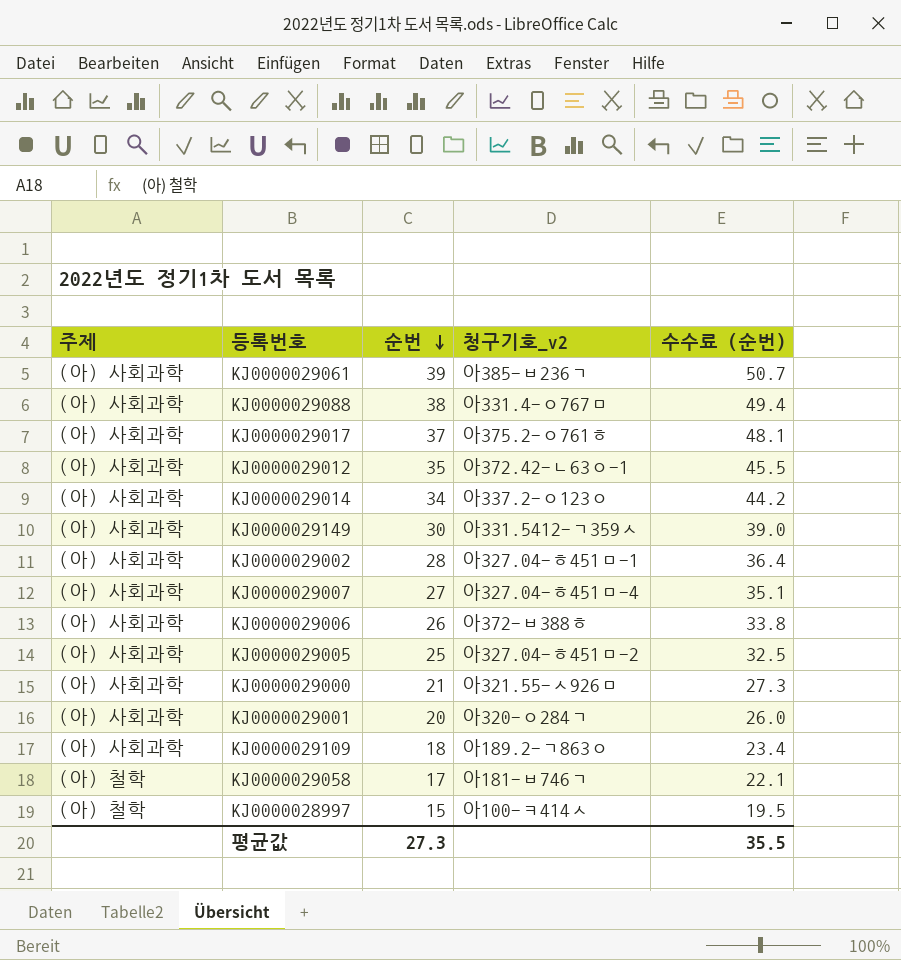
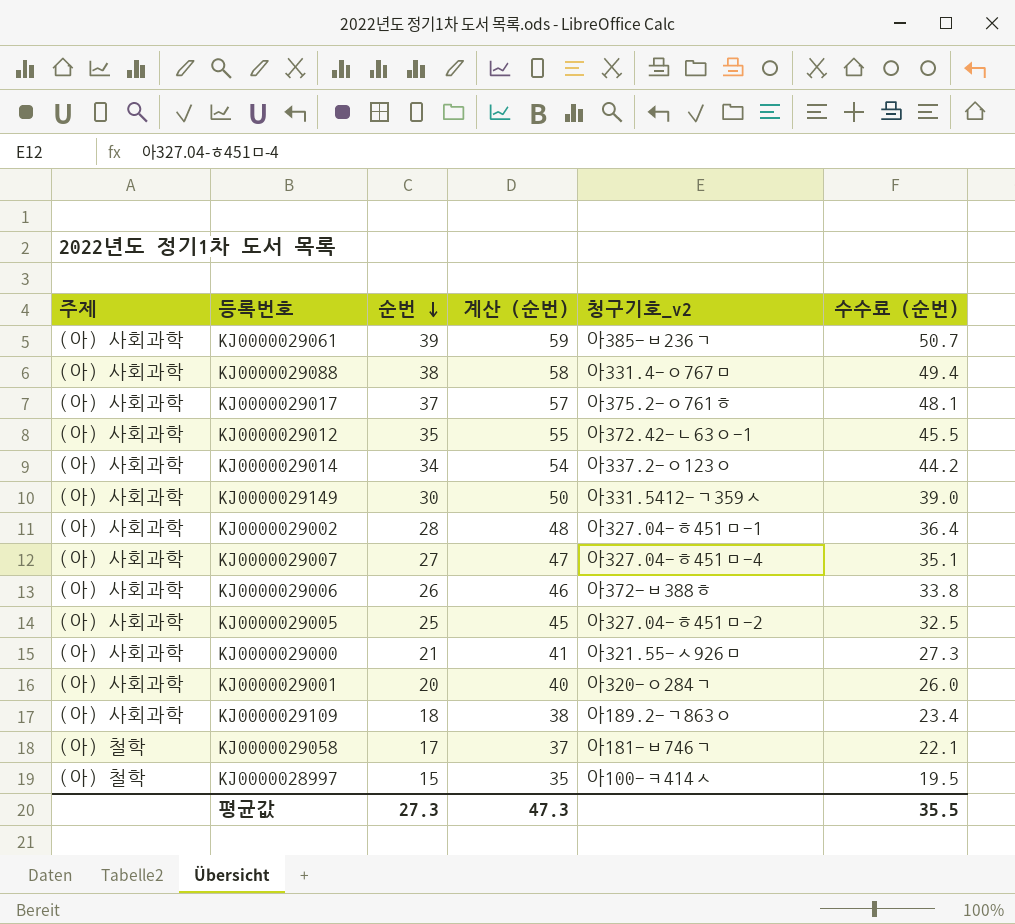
column 계산 (순번) | formula: none -> [순번] + 20

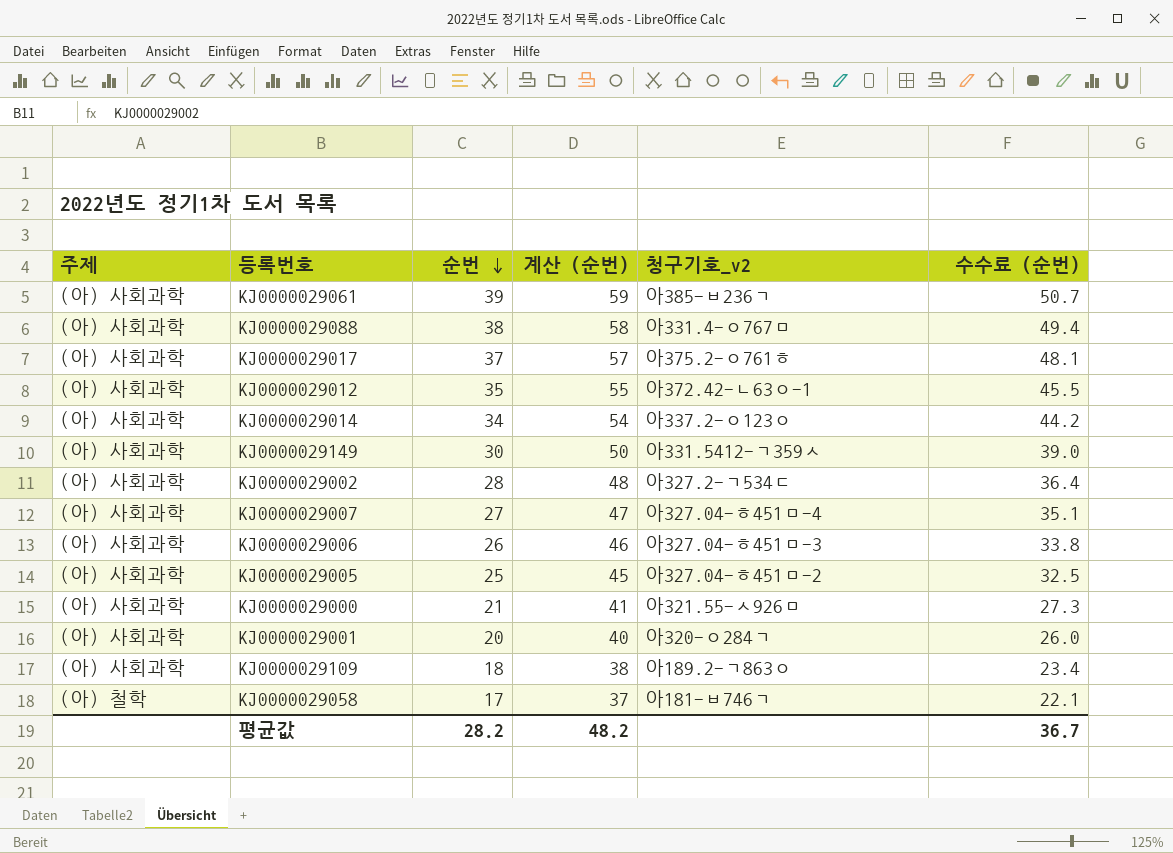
row KJ0000028997: (아) 철학 | 15 | 35 | 아100-ㅋ414ㅅ | 19.5 -> none
KJ0000029002 | 청구기호_v2: 아327.04-ㅎ451ㅁ-1 -> 아327.2-ㄱ534ㄷ
KJ0000029006 | 청구기호_v2: 아372-ㅂ388ㅎ -> 아327.04-ㅎ451ㅁ-3
평균값 | 순번: 27.3 -> 28.2
평균값 | 계산 (순번): 47.3 -> 48.2
평균값 | 수수료 (순번): 35.5 -> 36.7

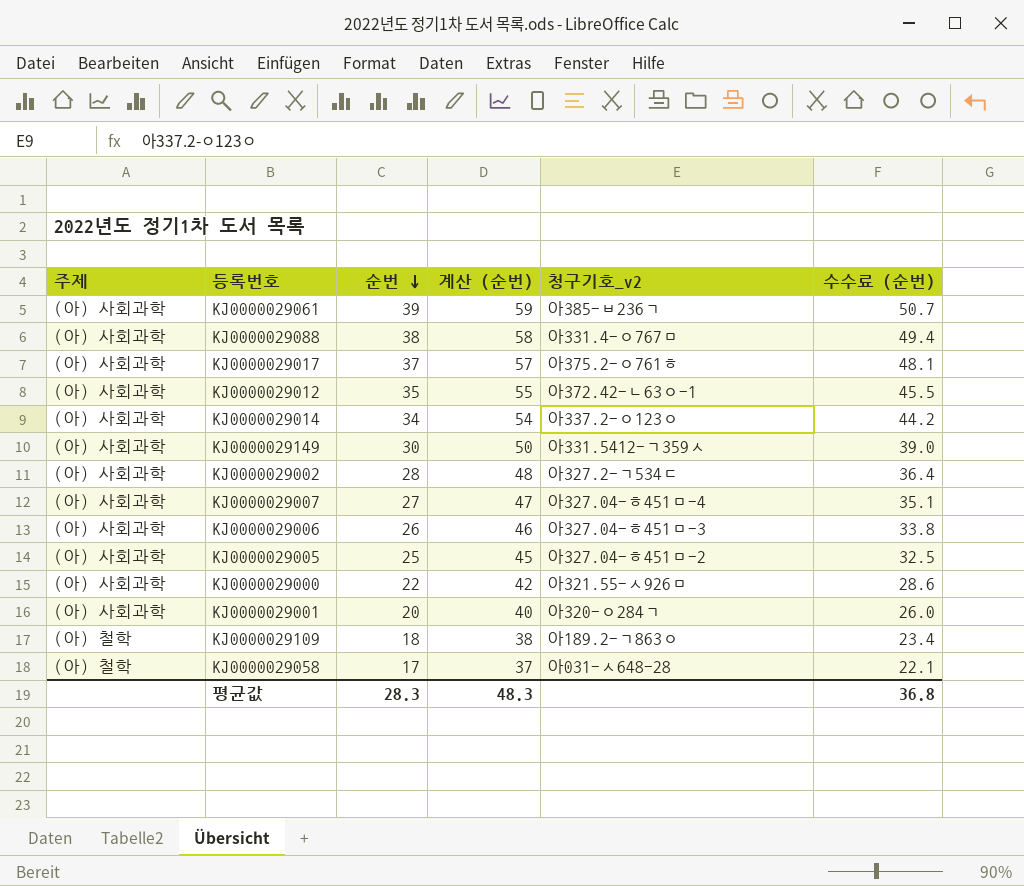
KJ0000029000 | 순번: 21 -> 22
KJ0000029000 | 계산 (순번): 41 -> 42
KJ0000029000 | 수수료 (순번): 27.3 -> 28.6
KJ0000029109 | 주제: (아) 사회과학 -> (아) 철학
KJ0000029058 | 청구기호_v2: 아181-ㅂ746ㄱ -> 아031-ㅅ648-28
평균값 | 순번: 28.2 -> 28.3
평균값 | 계산 (순번): 48.2 -> 48.3
평균값 | 수수료 (순번): 36.7 -> 36.8

